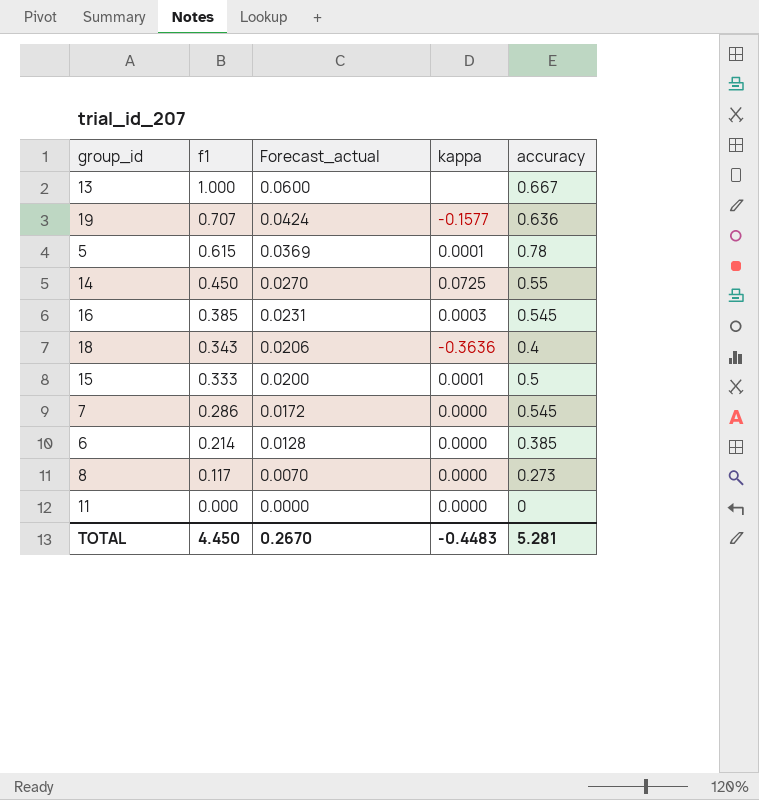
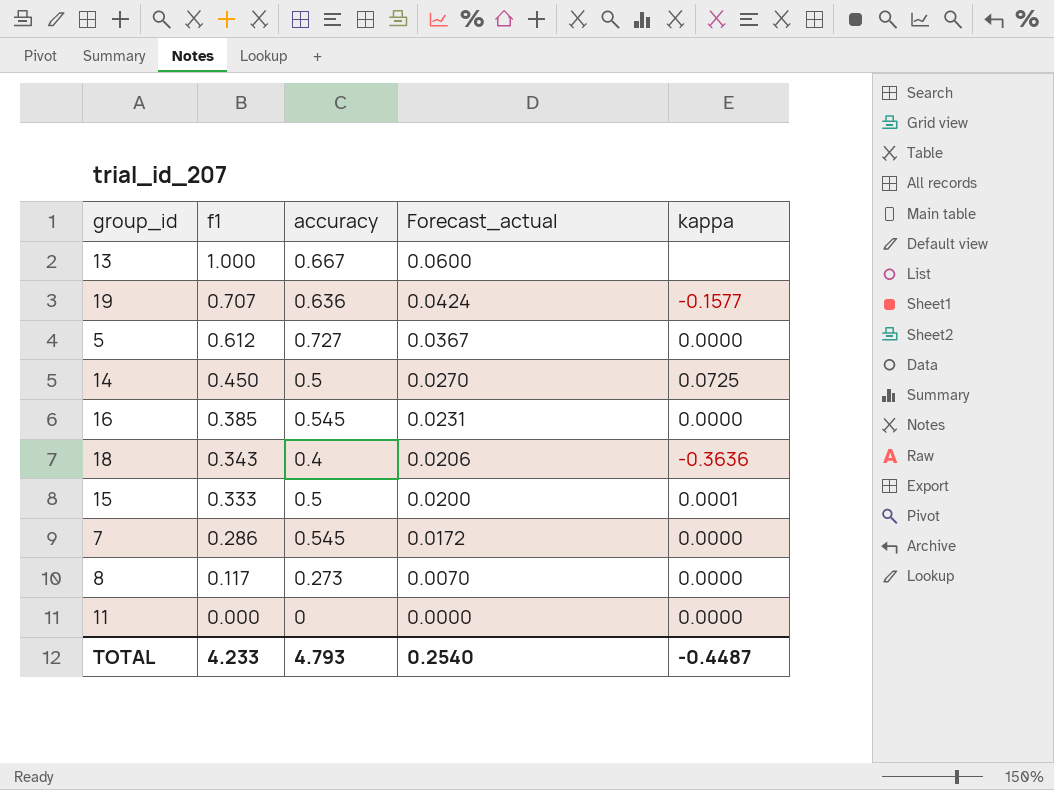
column accuracy | position: 5 -> 3
row 6: 0.214 | 0.0128 | 0.0000 | 0.385 -> none
5 | f1: 0.615 -> 0.612
5 | accuracy: 0.78 -> 0.727
5 | Forecast_actual: 0.0369 -> 0.0367
5 | kappa: 0.0001 -> 0.0000
14 | accuracy: 0.55 -> 0.5
16 | kappa: 0.0003 -> 0.0000
TOTAL | f1: 4.450 -> 4.233
TOTAL | accuracy: 5.281 -> 4.793
TOTAL | Forecast_actual: 0.2670 -> 0.2540
TOTAL | kappa: -0.4483 -> -0.4487

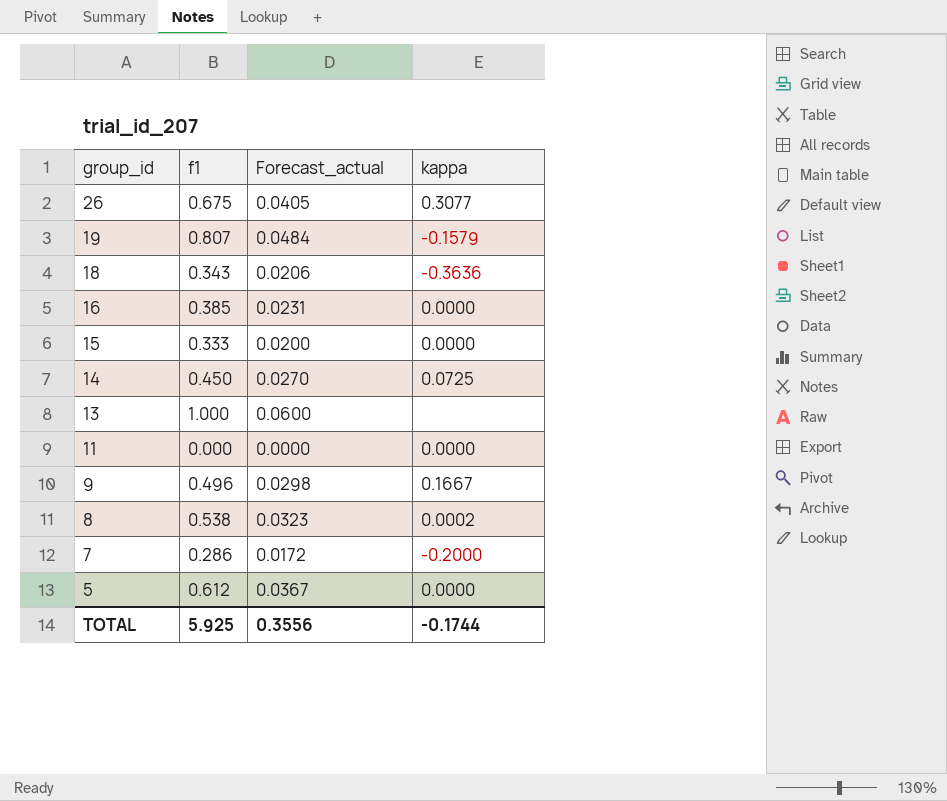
row order: f1 descending -> group_id descending
column accuracy | position: 3 -> none
row 26: none -> 0.675 | 0.0405 | 0.3077
19 | f1: 0.707 -> 0.807
19 | Forecast_actual: 0.0424 -> 0.0484
19 | kappa: -0.1577 -> -0.1579
15 | kappa: 0.0001 -> 0.0000
row 9: none -> 0.496 | 0.0298 | 0.1667
8 | f1: 0.117 -> 0.538
8 | Forecast_actual: 0.0070 -> 0.0323
8 | kappa: 0.0000 -> 0.0002
7 | kappa: 0.0000 -> -0.2000
TOTAL | f1: 4.233 -> 5.925
TOTAL | Forecast_actual: 0.2540 -> 0.3556
TOTAL | kappa: -0.4487 -> -0.1744

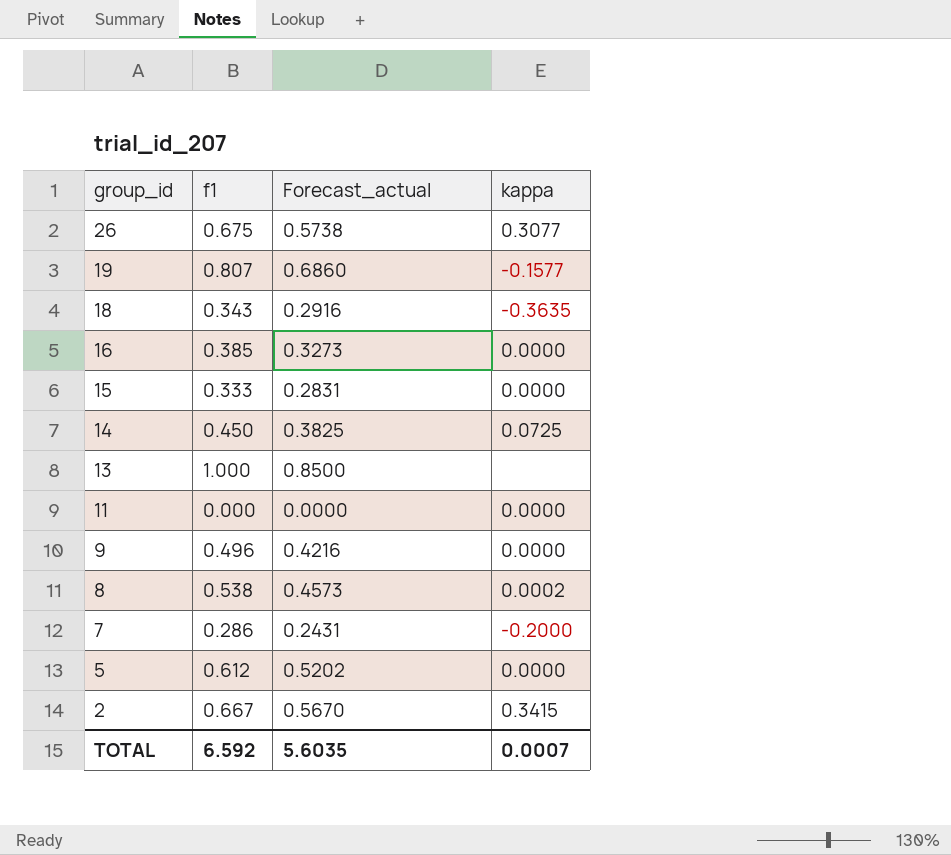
column Forecast_actual | formula: [f1] * 0.06 -> [f1] * 0.85
19 | kappa: -0.1579 -> -0.1577
18 | kappa: -0.3636 -> -0.3635
9 | kappa: 0.1667 -> 0.0000
row 2: none -> 0.667 | 0.5670 | 0.3415
TOTAL | f1: 5.925 -> 6.592
TOTAL | Forecast_actual: 0.3556 -> 5.6035
TOTAL | kappa: -0.1744 -> 0.0007

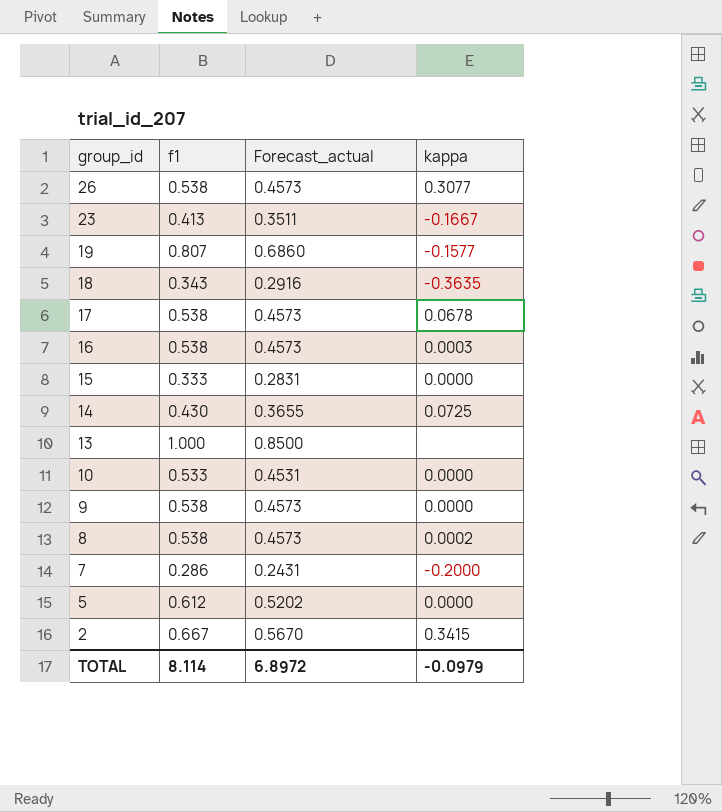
row 11: 0.000 | 0.0000 | 0.0000 -> none
26 | f1: 0.675 -> 0.538
26 | Forecast_actual: 0.5738 -> 0.4573
row 23: none -> 0.413 | 0.3511 | -0.1667
row 17: none -> 0.538 | 0.4573 | 0.0678
16 | f1: 0.385 -> 0.538
16 | Forecast_actual: 0.3273 -> 0.4573
16 | kappa: 0.0000 -> 0.0003
14 | f1: 0.450 -> 0.430
14 | Forecast_actual: 0.3825 -> 0.3655
row 10: none -> 0.533 | 0.4531 | 0.0000
9 | f1: 0.496 -> 0.538
9 | Forecast_actual: 0.4216 -> 0.4573
TOTAL | f1: 6.592 -> 8.114
TOTAL | Forecast_actual: 5.6035 -> 6.8972
TOTAL | kappa: 0.0007 -> -0.0979

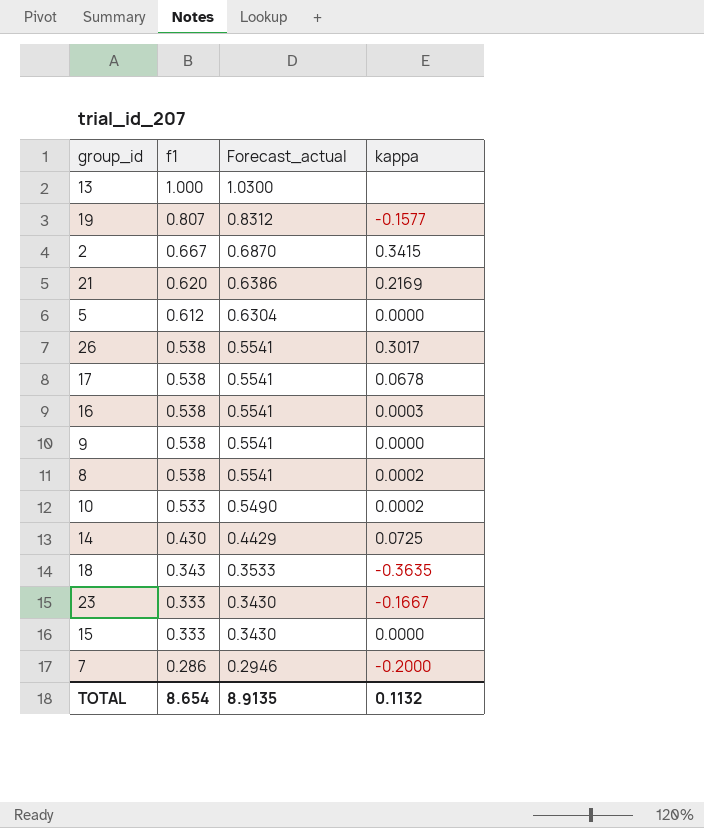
row order: group_id descending -> f1 descending
column Forecast_actual | formula: [f1] * 0.85 -> [f1] * 1.03
row 21: none -> 0.620 | 0.6386 | 0.2169
26 | kappa: 0.3077 -> 0.3017
10 | kappa: 0.0000 -> 0.0002
23 | f1: 0.413 -> 0.333
TOTAL | f1: 8.114 -> 8.654
TOTAL | Forecast_actual: 6.8972 -> 8.9135
TOTAL | kappa: -0.0979 -> 0.1132

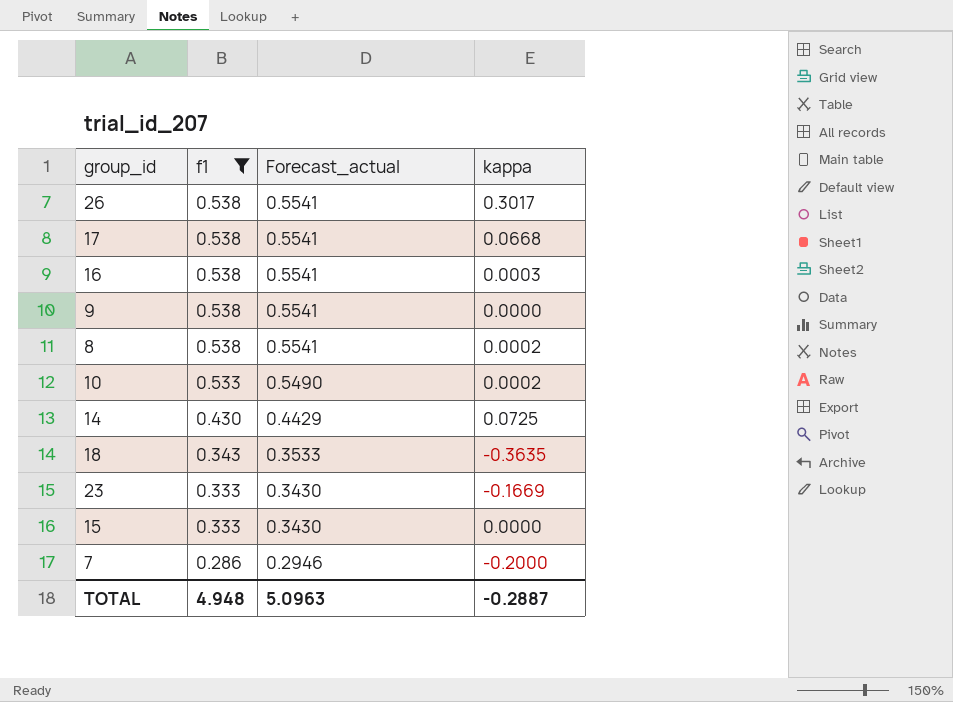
filter: none -> f1 <= 0.538
17 | kappa: 0.0678 -> 0.0668
23 | kappa: -0.1667 -> -0.1669
TOTAL | f1: 8.654 -> 4.948
TOTAL | Forecast_actual: 8.9135 -> 5.0963
TOTAL | kappa: 0.1132 -> -0.2887

